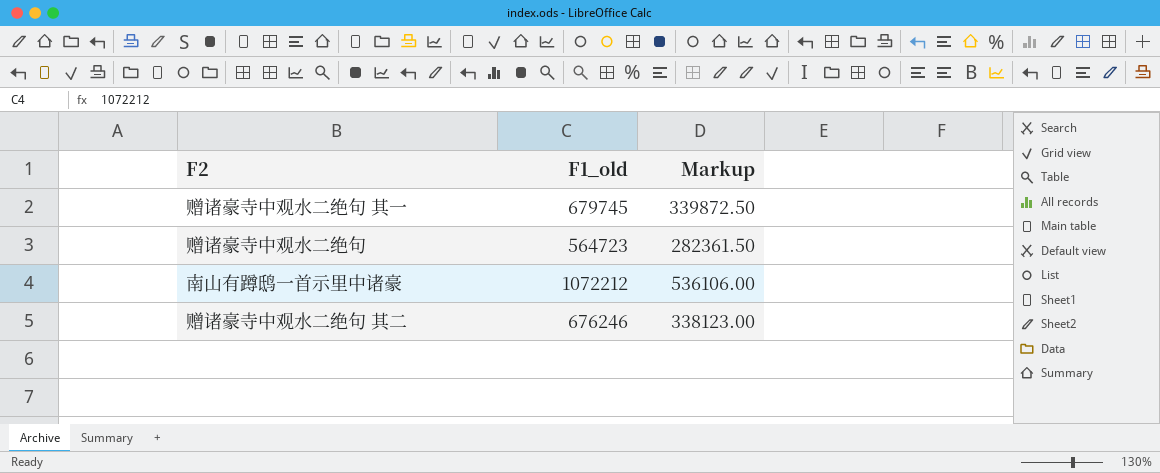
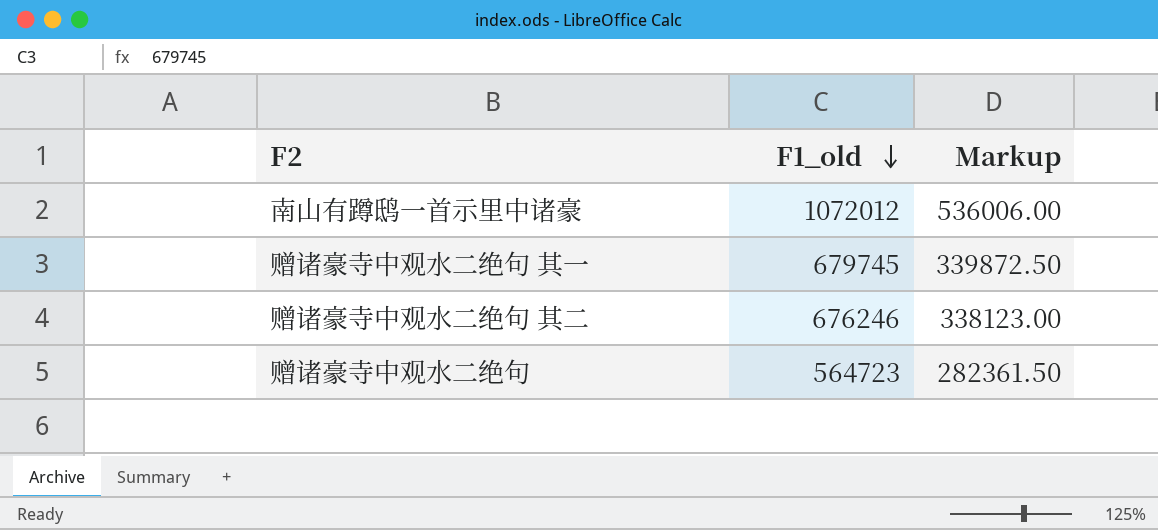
row order: none -> F1_old descending
南山有蹲鸱一首示里中诸豪 | F1_old: 1072212 -> 1072012
南山有蹲鸱一首示里中诸豪 | Markup: 536106.00 -> 536006.00

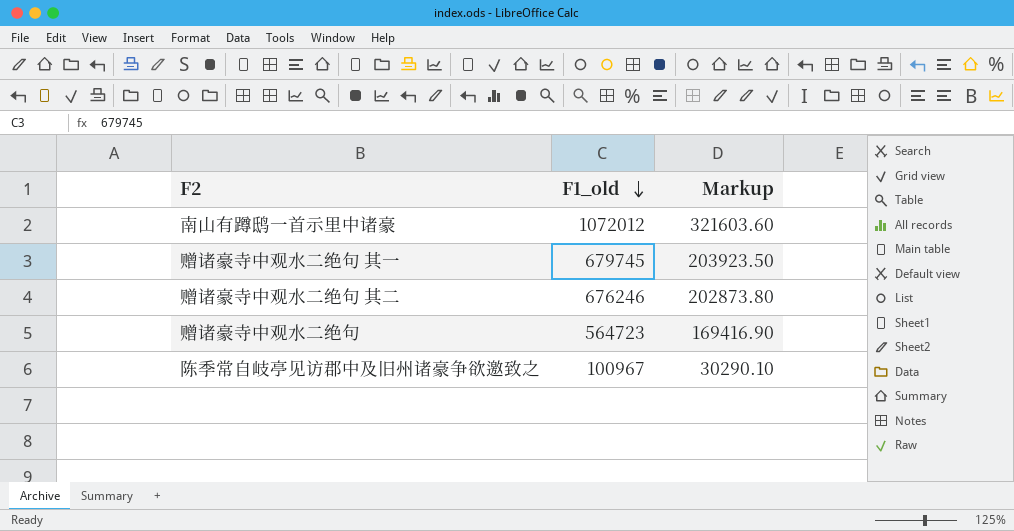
column Markup | formula: [F1_old] * 0.5 -> [F1_old] * 0.3
row 陈季常自岐亭见访郡中及旧州诸豪争欲邀致之: none -> 100967 | 30290.10

